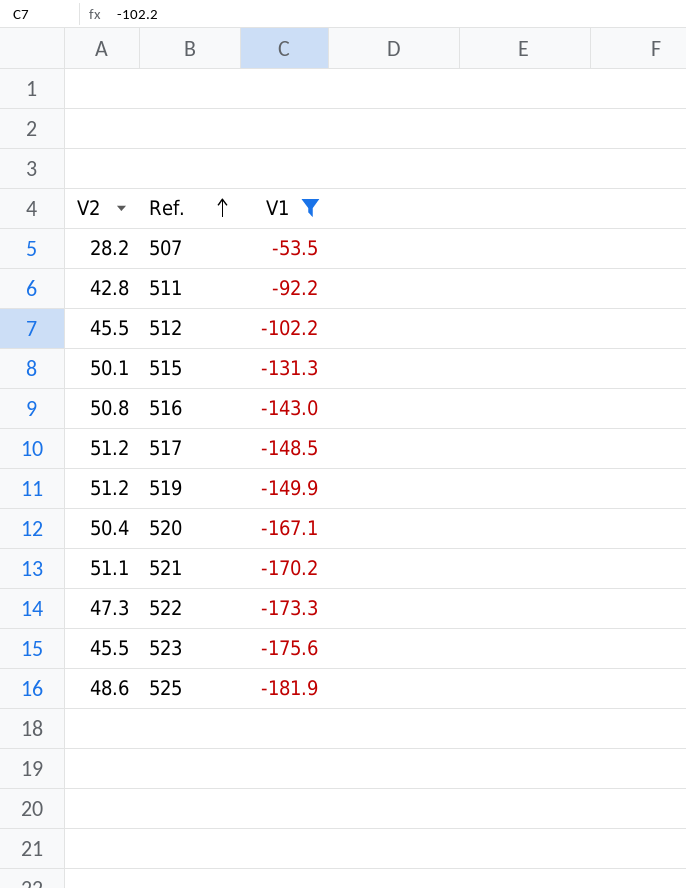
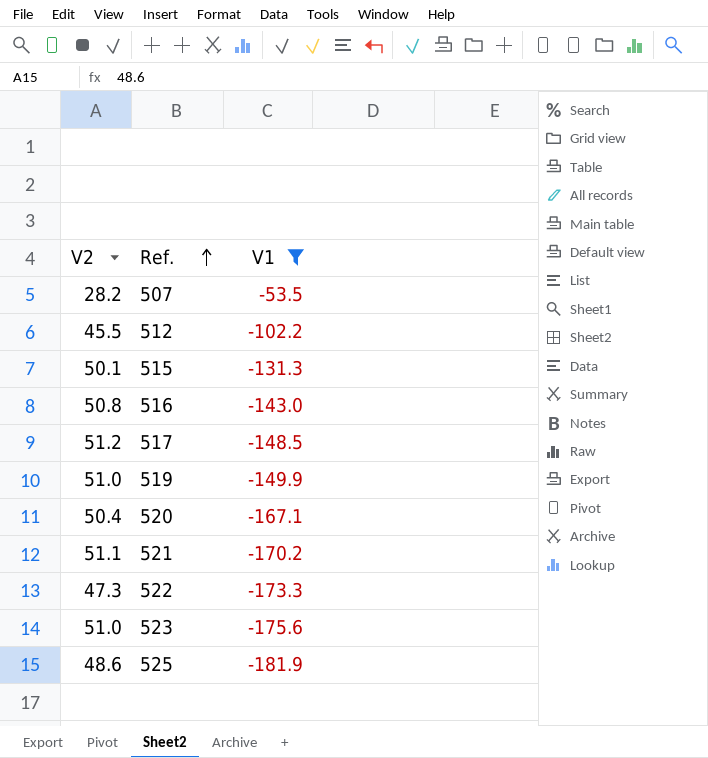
row 511: 42.8 | -92.2 -> none
519 | V2: 51.2 -> 51.0
523 | V2: 45.5 -> 51.0

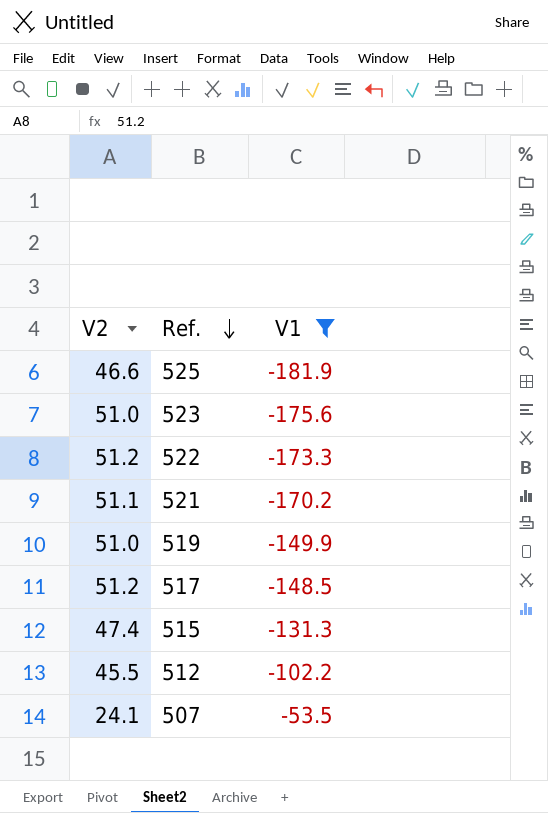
row order: Ref. ascending -> Ref. descending
row 516: 50.8 | -143.0 -> none
row 520: 50.4 | -167.1 -> none
525 | V2: 48.6 -> 46.6
522 | V2: 47.3 -> 51.2
515 | V2: 50.1 -> 47.4
507 | V2: 28.2 -> 24.1

